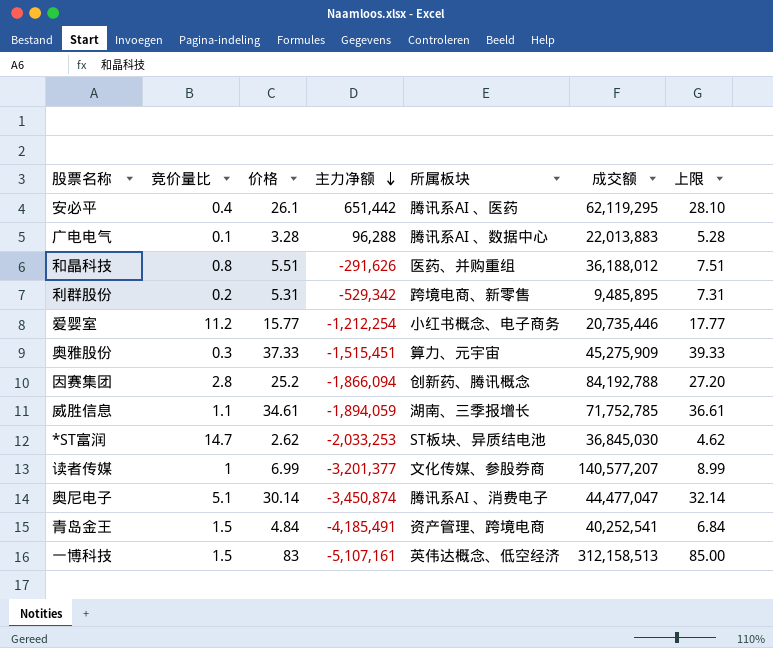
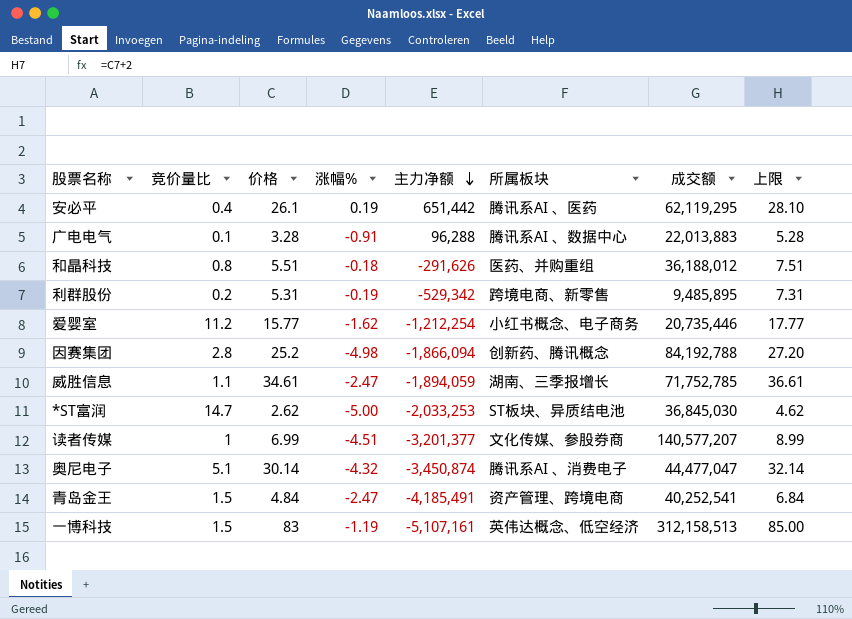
column 涨幅% | position: none -> 4
row 奥雅股份: 0.3 | 37.33 | -1,515,451 | 算力、元宇宙 | 45,275,909 | 39.33 -> none

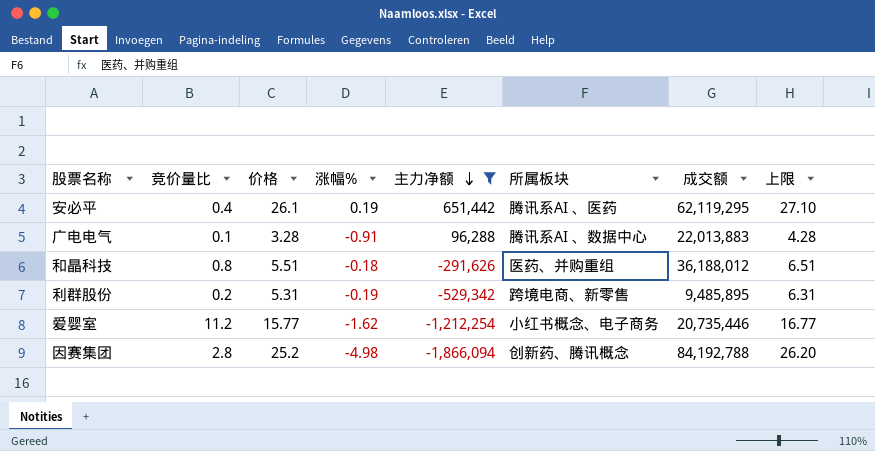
filter: none -> 主力净额 >= -1,866,094
column 上限 | formula: [价格] + 2 -> [价格] + 1

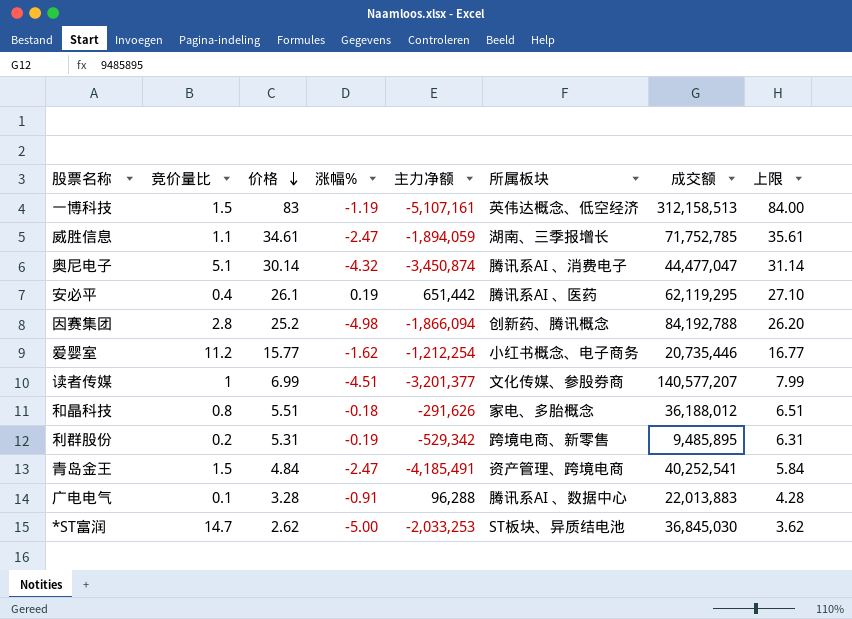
filter: 主力净额 >= -1,866,094 -> none
row order: 主力净额 descending -> 价格 descending
和晶科技 | 所属板块: 医药、并购重组 -> 家电、多胎概念

